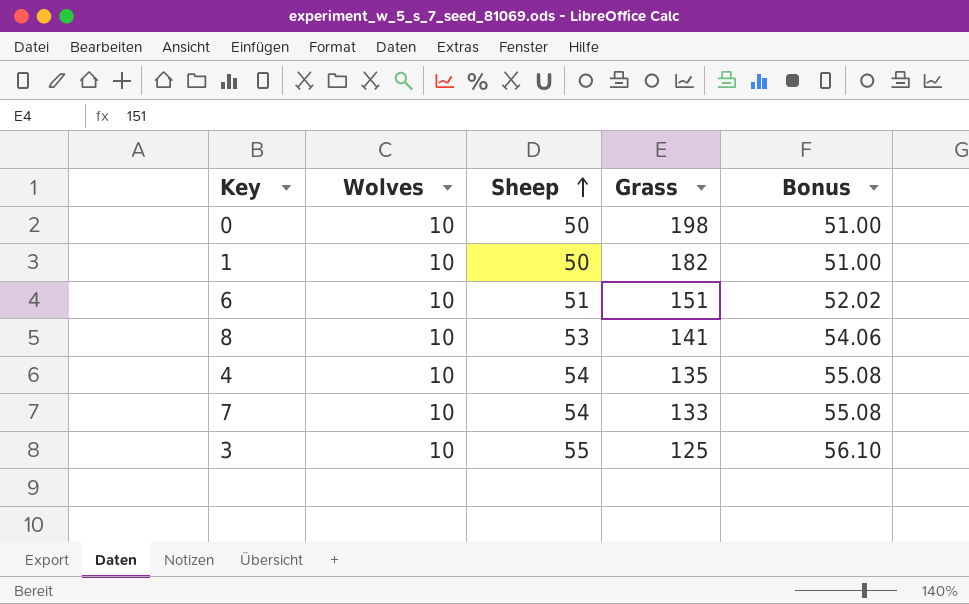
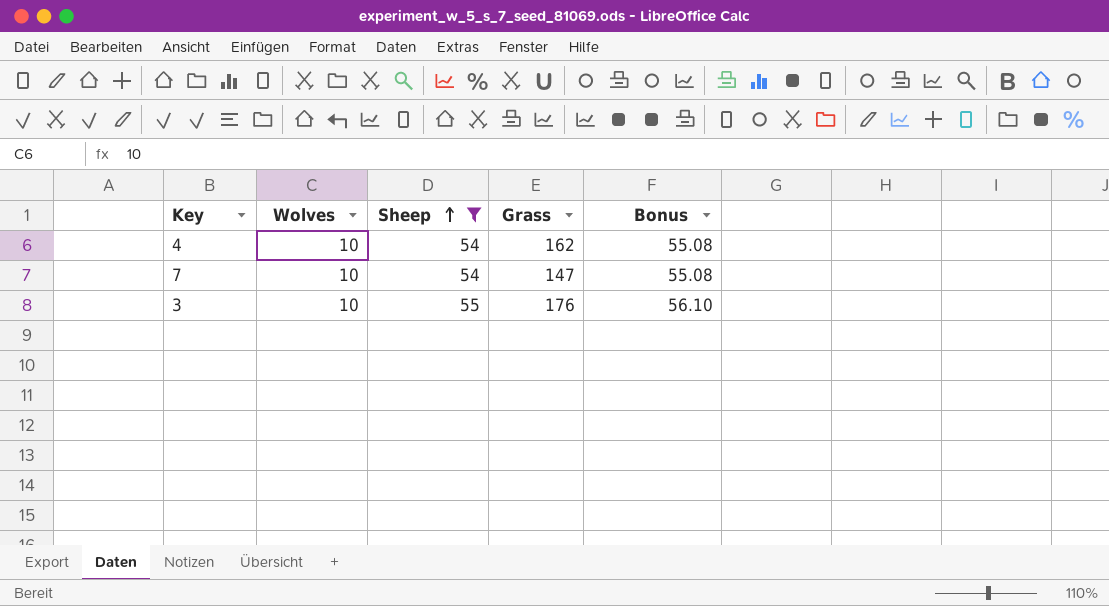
filter: none -> Sheep >= 54
4 | Grass: 135 -> 162
7 | Grass: 133 -> 147
3 | Grass: 125 -> 176

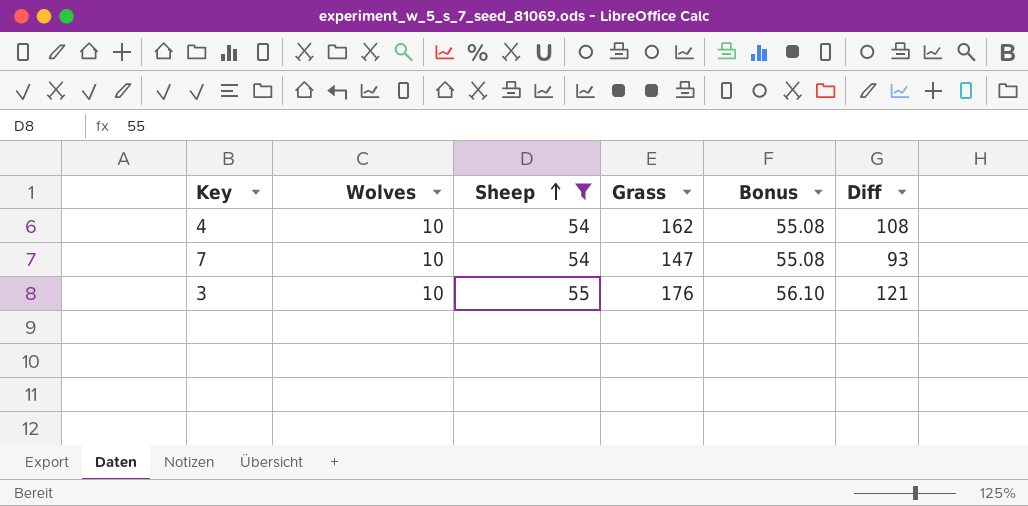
column Diff | formula: none -> [Grass] - [Sheep]

